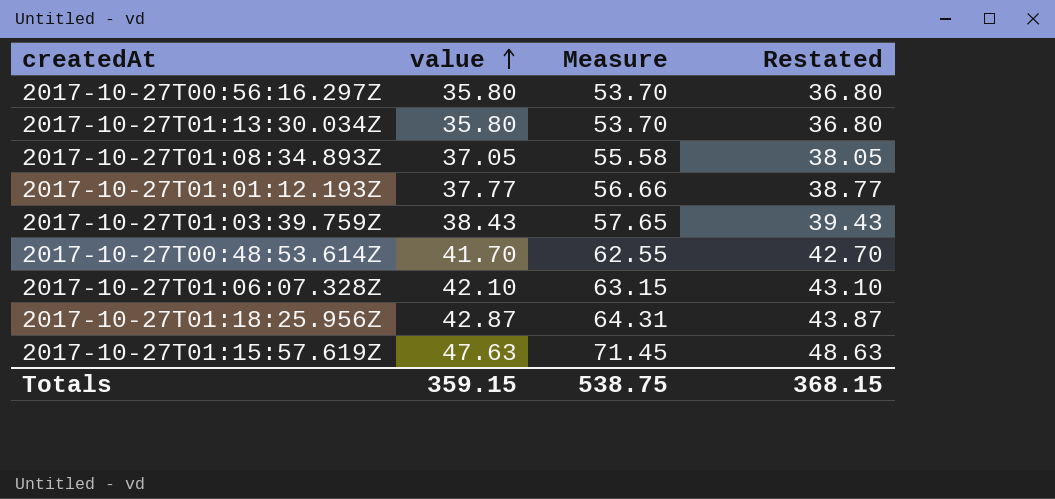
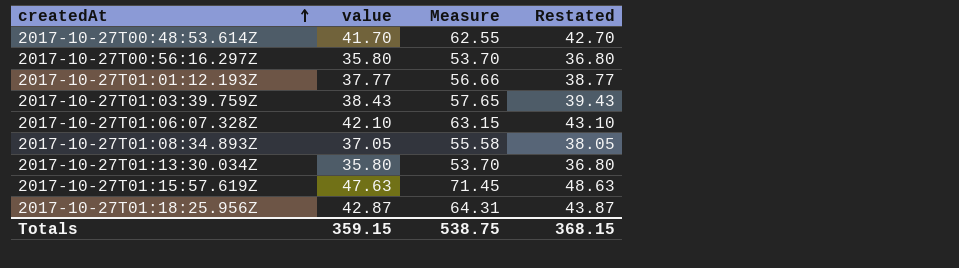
row order: value ascending -> createdAt ascending

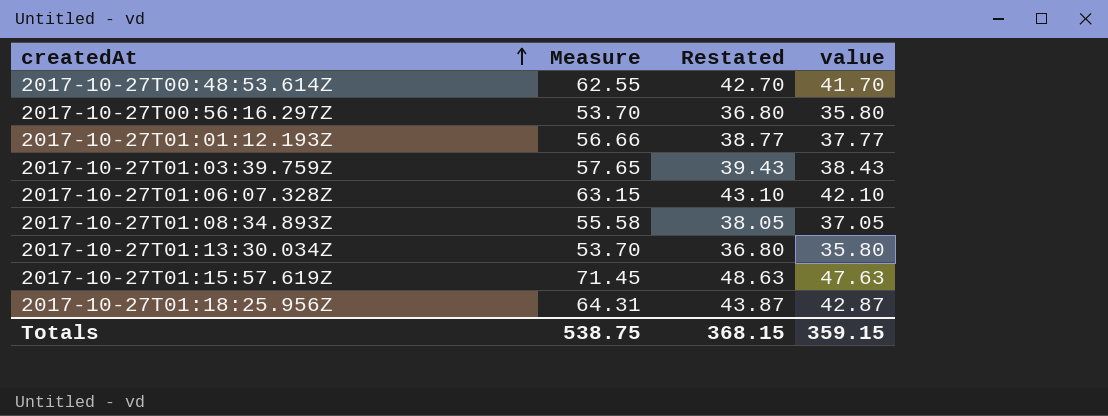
column value | position: 2 -> 4

